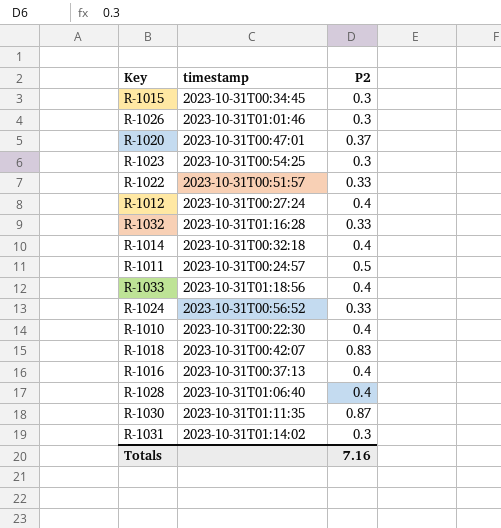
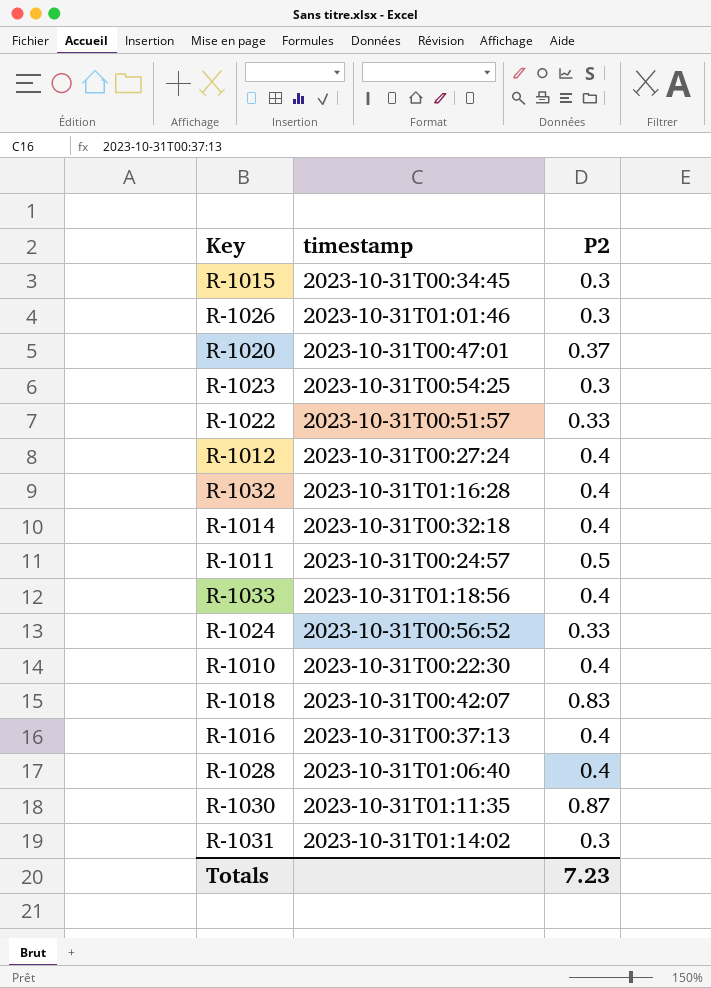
R-1032 | P2: 0.33 -> 0.4
Totals | P2: 7.16 -> 7.23

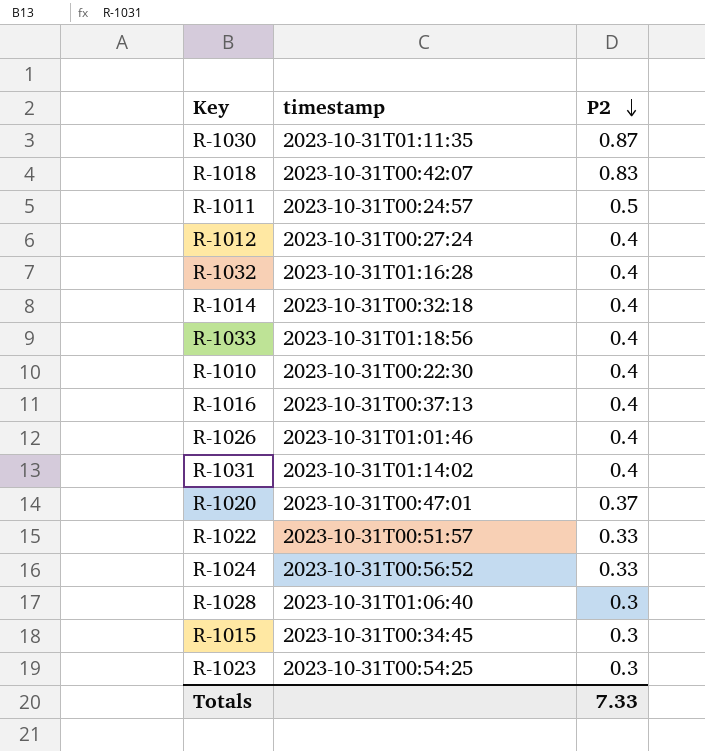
row order: none -> P2 descending
R-1026 | P2: 0.3 -> 0.4
R-1031 | P2: 0.3 -> 0.4
R-1028 | P2: 0.4 -> 0.3
Totals | P2: 7.23 -> 7.33

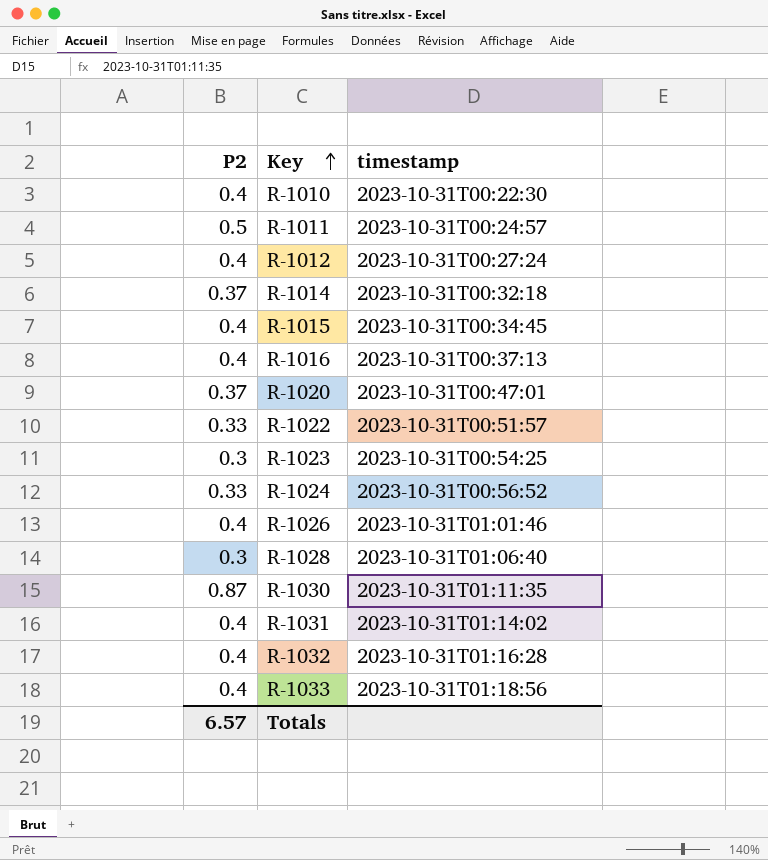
row order: P2 descending -> Key ascending
column P2 | position: 3 -> 1
row R-1018: 2023-10-31T00:42:07 | 0.83 -> none
R-1014 | P2: 0.4 -> 0.37
R-1015 | P2: 0.3 -> 0.4
Totals | P2: 7.33 -> 6.57

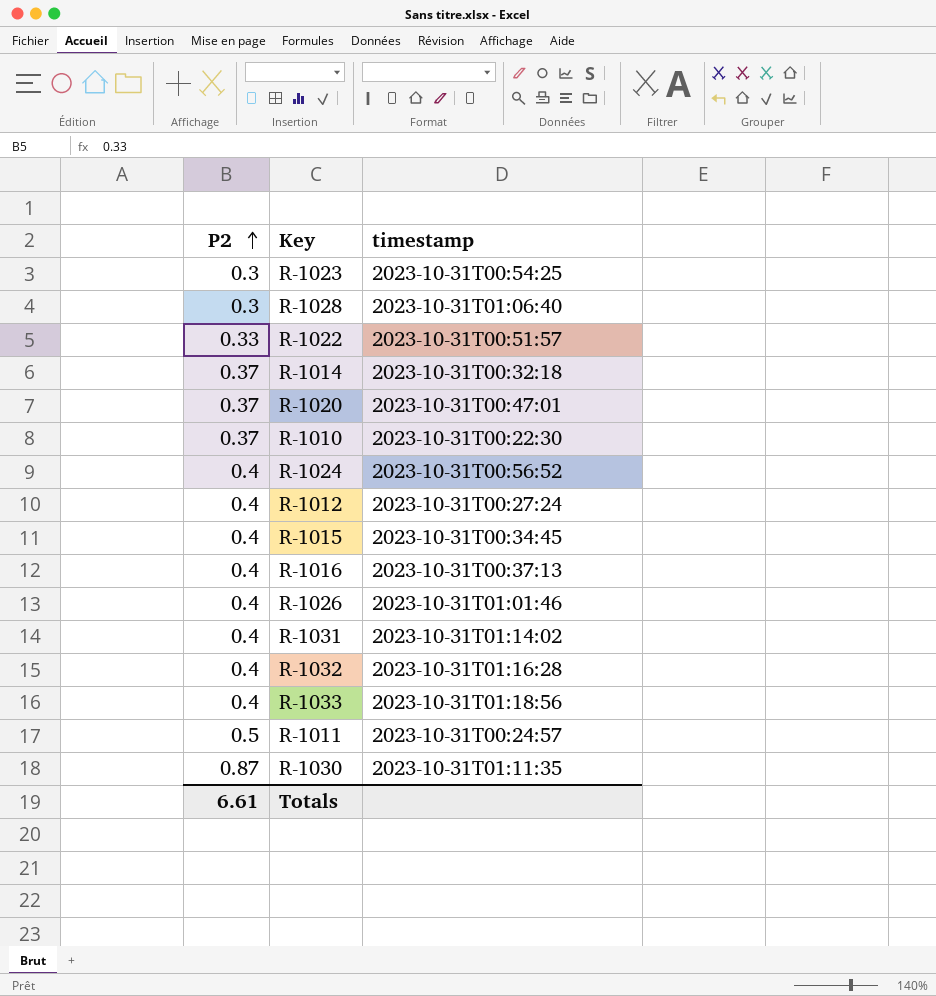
row order: Key ascending -> P2 ascending
R-1010 | P2: 0.4 -> 0.37
R-1024 | P2: 0.33 -> 0.4
Totals | P2: 6.57 -> 6.61

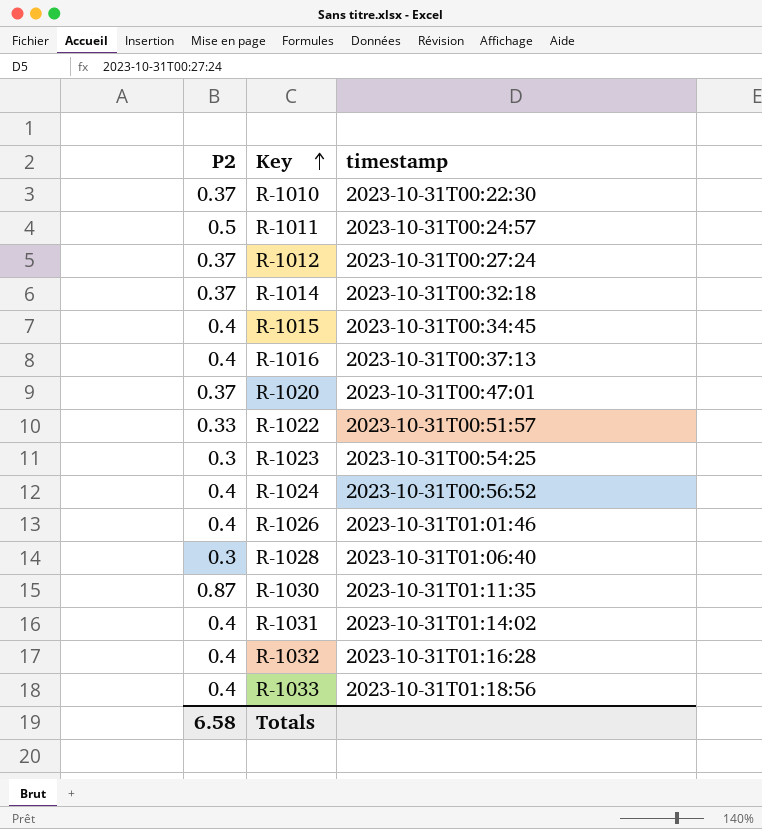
row order: P2 ascending -> Key ascending
R-1012 | P2: 0.4 -> 0.37
Totals | P2: 6.61 -> 6.58

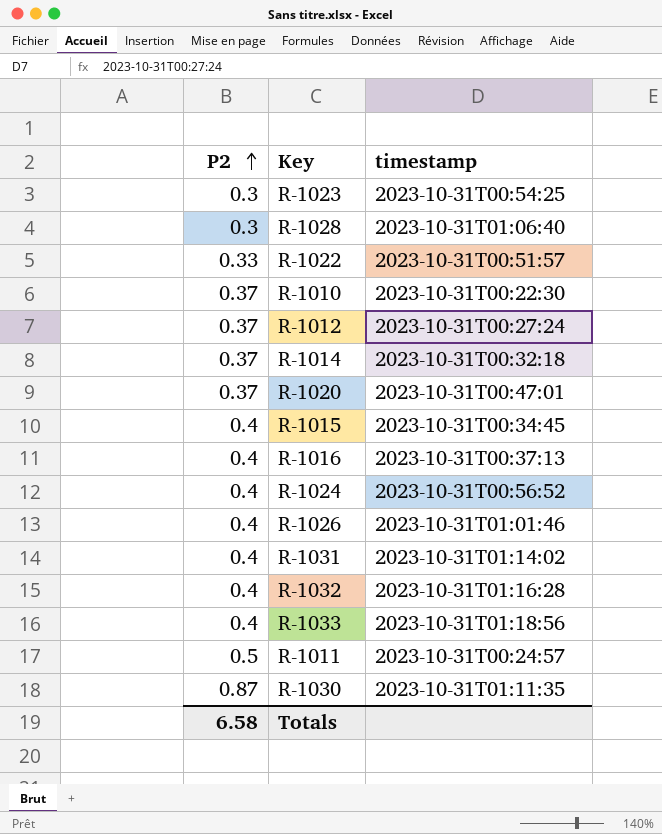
row order: Key ascending -> P2 ascending

